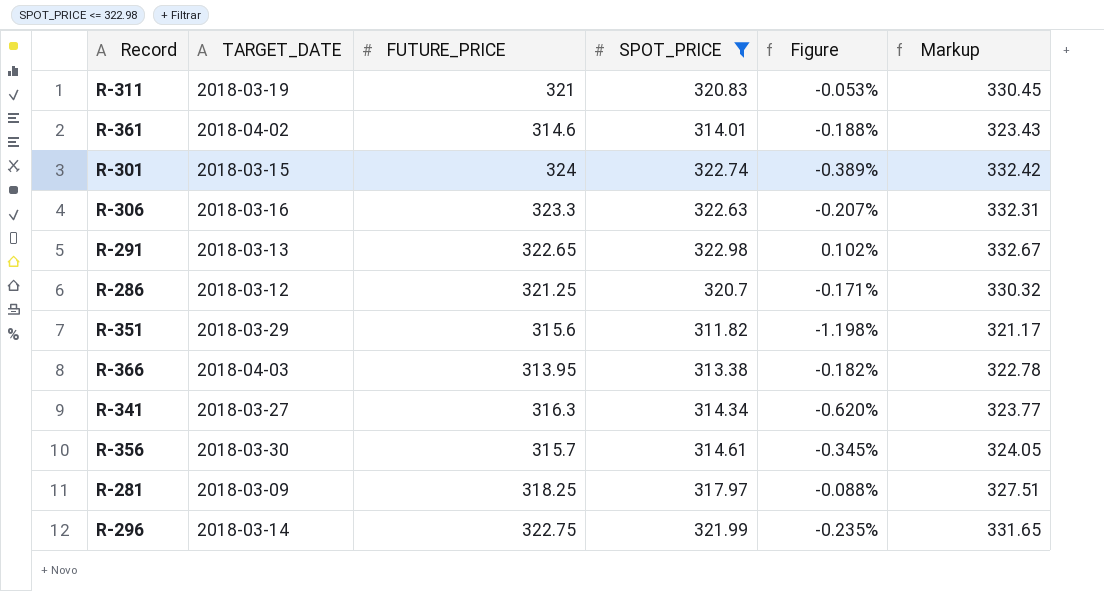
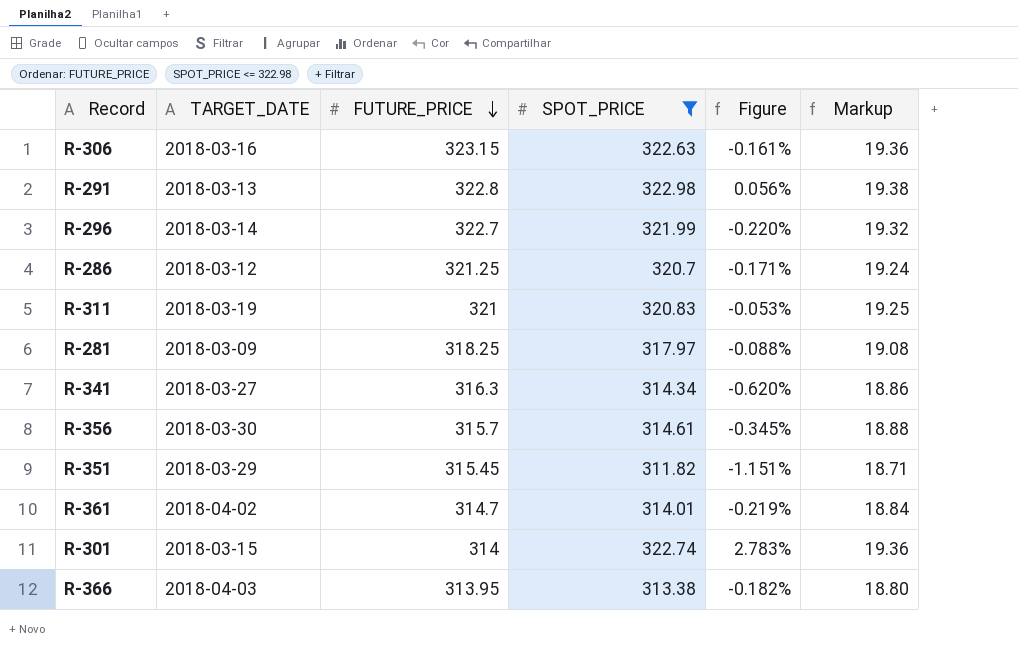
row order: none -> FUTURE_PRICE descending
column Markup | formula: [SPOT_PRICE] * 1.03 -> [SPOT_PRICE] * 0.06
R-306 | FUTURE_PRICE: 323.3 -> 323.15
R-306 | Figure: -0.207% -> -0.161%
R-291 | FUTURE_PRICE: 322.65 -> 322.8
R-291 | Figure: 0.102% -> 0.056%
R-296 | FUTURE_PRICE: 322.75 -> 322.7
R-296 | Figure: -0.235% -> -0.220%
R-351 | FUTURE_PRICE: 315.6 -> 315.45
R-351 | Figure: -1.198% -> -1.151%
R-361 | FUTURE_PRICE: 314.6 -> 314.7
R-361 | Figure: -0.188% -> -0.219%
R-301 | FUTURE_PRICE: 324 -> 314
R-301 | Figure: -0.389% -> 2.783%

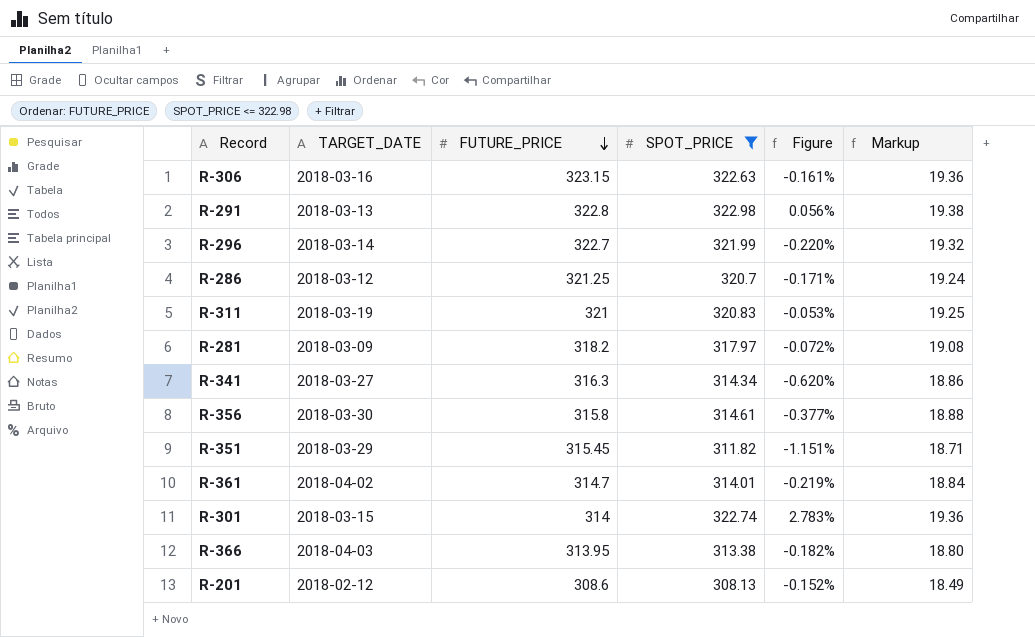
R-281 | FUTURE_PRICE: 318.25 -> 318.2
R-281 | Figure: -0.088% -> -0.072%
R-356 | FUTURE_PRICE: 315.7 -> 315.8
R-356 | Figure: -0.345% -> -0.377%
row R-201: none -> 2018-02-12 | 308.6 | 308.13 | -0.152% | 18.49

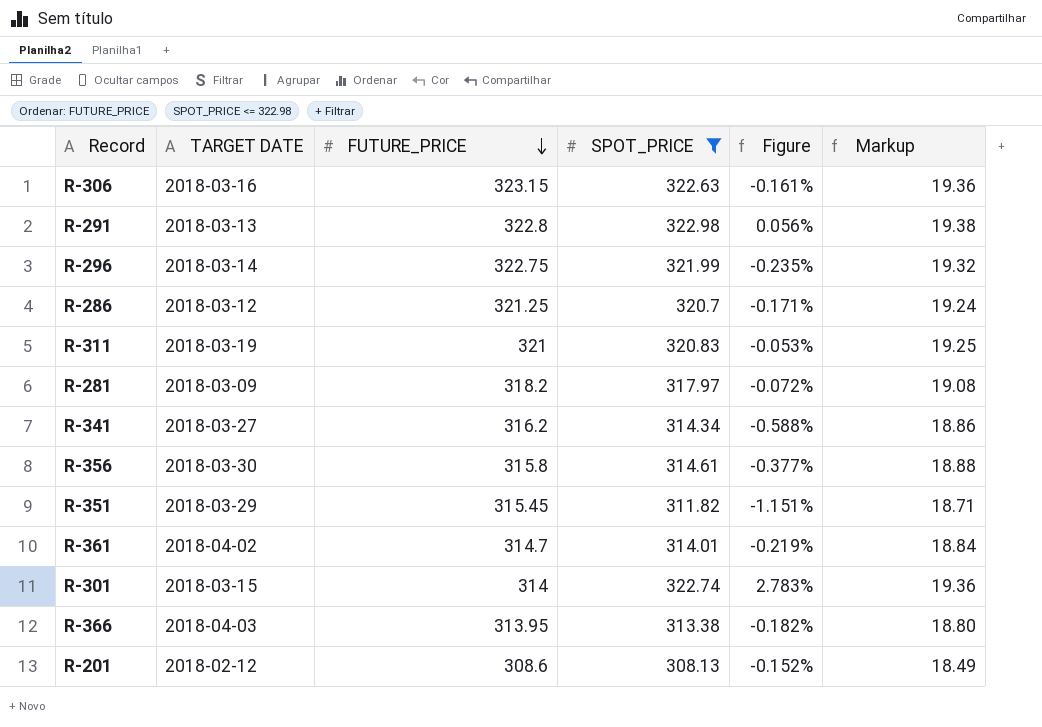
column name: TARGET_DATE -> TARGET DATE
R-296 | FUTURE_PRICE: 322.7 -> 322.75
R-296 | Figure: -0.220% -> -0.235%
R-341 | FUTURE_PRICE: 316.3 -> 316.2
R-341 | Figure: -0.620% -> -0.588%

